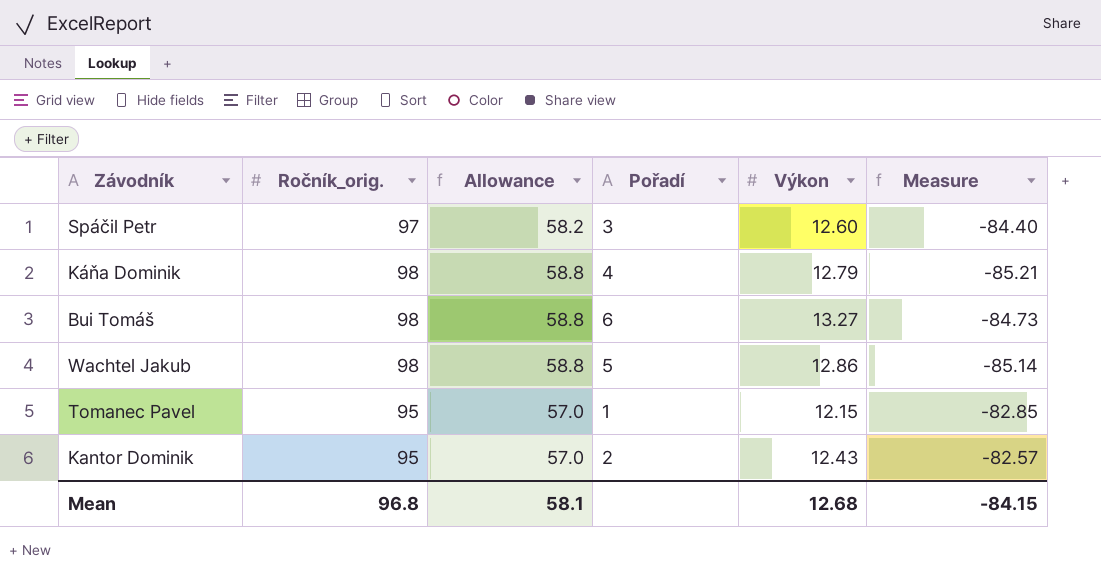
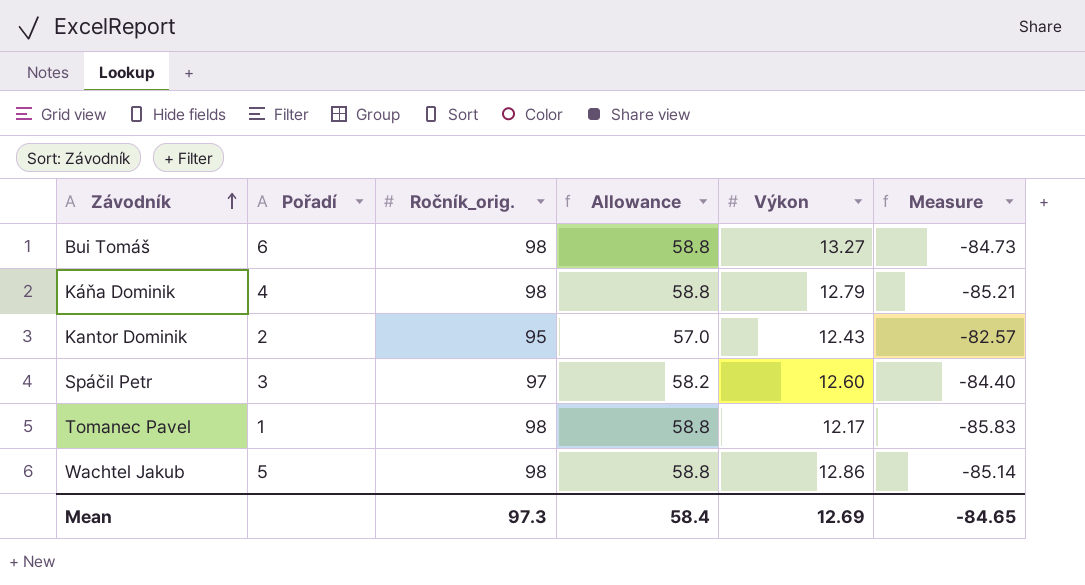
row order: none -> Závodník ascending
column Pořadí | position: 4 -> 2
Tomanec Pavel | Ročník_orig.: 95 -> 98
Tomanec Pavel | Allowance: 57.0 -> 58.8
Tomanec Pavel | Výkon: 12.15 -> 12.17
Tomanec Pavel | Measure: -82.85 -> -85.83
Mean | Ročník_orig.: 96.8 -> 97.3
Mean | Allowance: 58.1 -> 58.4
Mean | Výkon: 12.68 -> 12.69
Mean | Measure: -84.15 -> -84.65

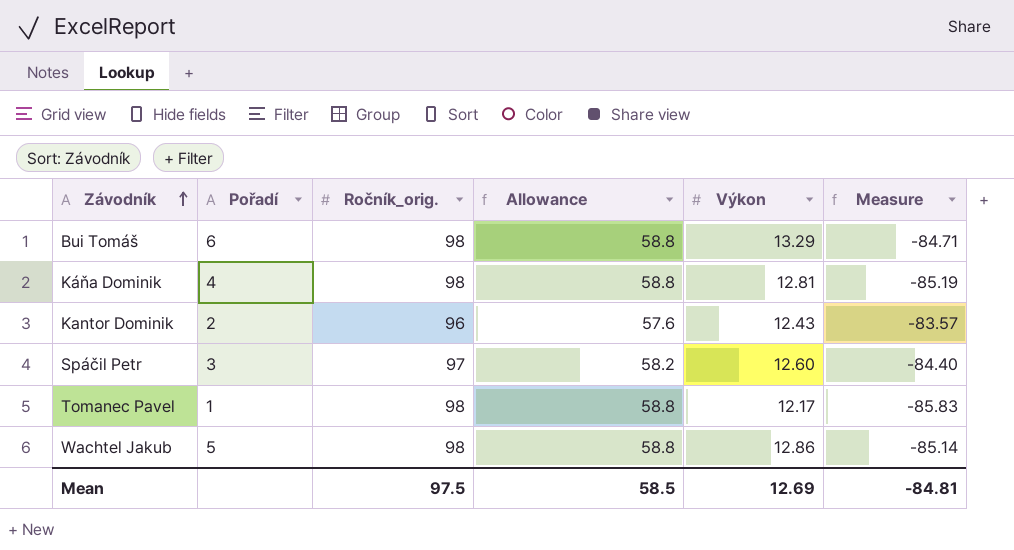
Bui Tomáš | Výkon: 13.27 -> 13.29
Bui Tomáš | Measure: -84.73 -> -84.71
Káňa Dominik | Výkon: 12.79 -> 12.81
Káňa Dominik | Measure: -85.21 -> -85.19
Kantor Dominik | Ročník_orig.: 95 -> 96
Kantor Dominik | Allowance: 57.0 -> 57.6
Kantor Dominik | Measure: -82.57 -> -83.57
Mean | Ročník_orig.: 97.3 -> 97.5
Mean | Allowance: 58.4 -> 58.5
Mean | Measure: -84.65 -> -84.81

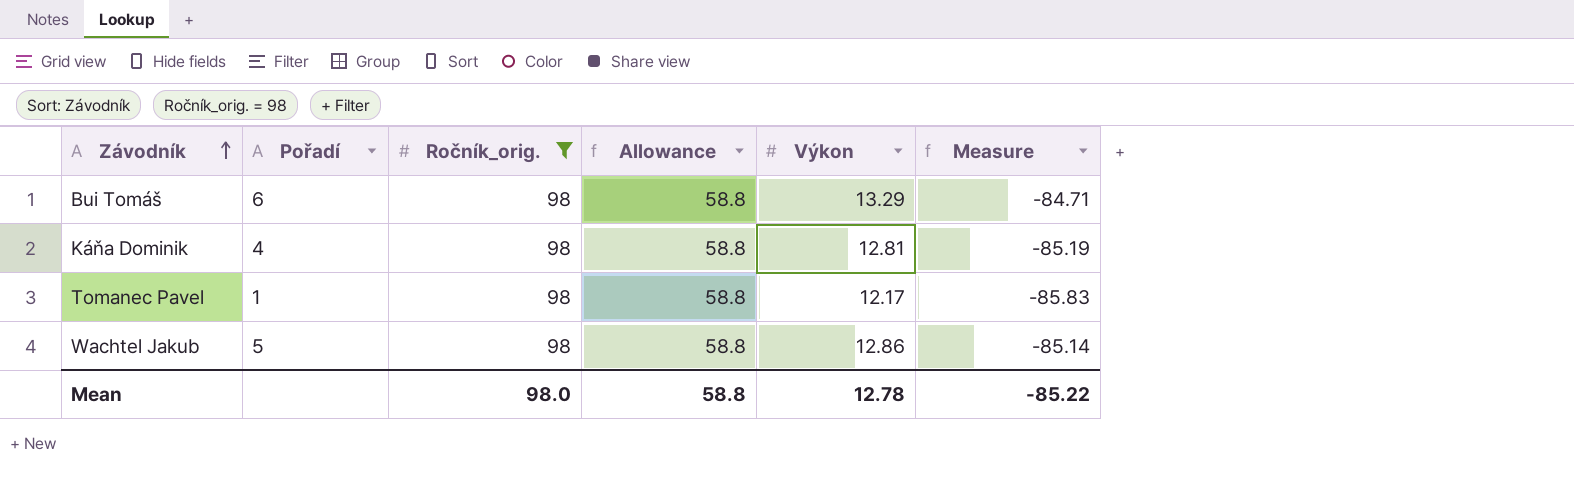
filter: none -> Ročník_orig. = 98
Mean | Ročník_orig.: 97.5 -> 98.0
Mean | Allowance: 58.5 -> 58.8
Mean | Výkon: 12.69 -> 12.78
Mean | Measure: -84.81 -> -85.22

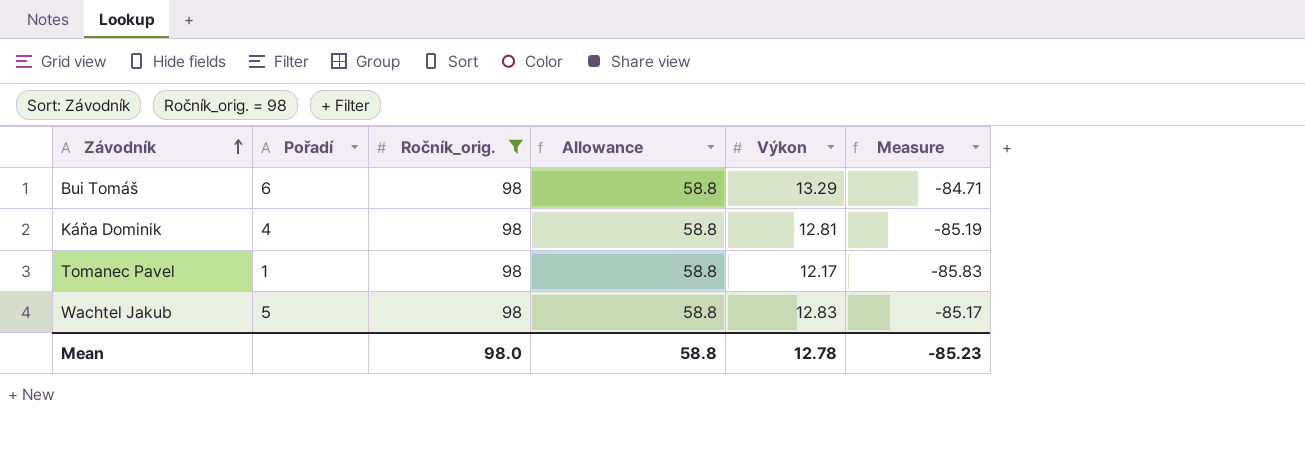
Wachtel Jakub | Výkon: 12.86 -> 12.83
Wachtel Jakub | Measure: -85.14 -> -85.17
Mean | Measure: -85.22 -> -85.23

